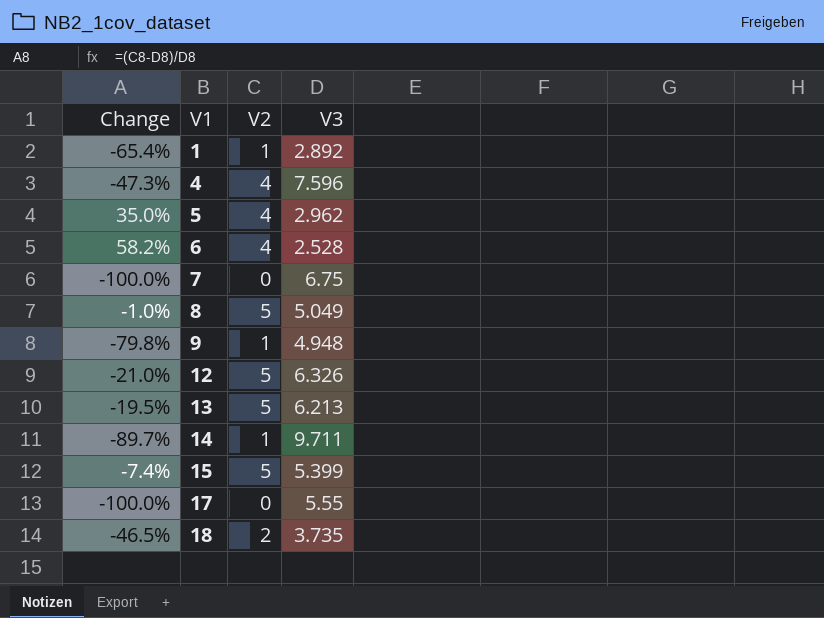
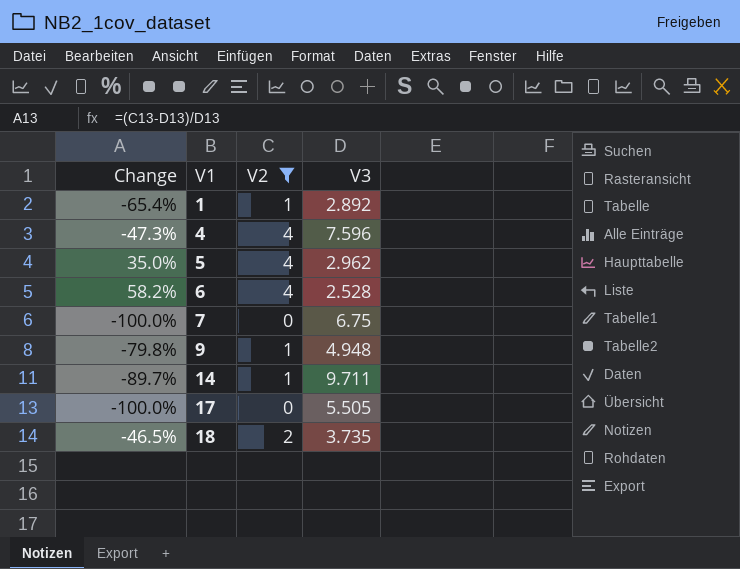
filter: none -> V2 != 5
17 | V3: 5.55 -> 5.505

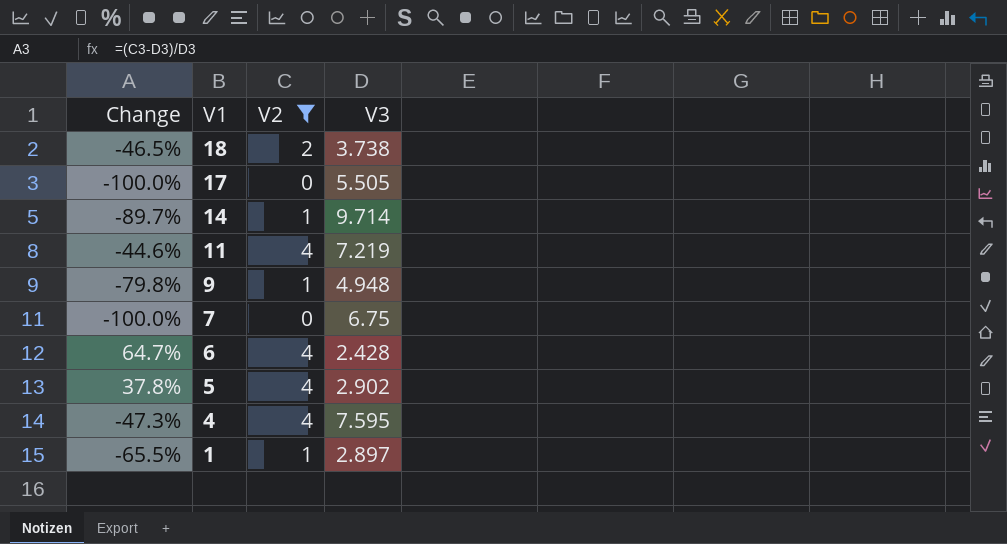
row order: V1 ascending -> V1 descending
18 | V3: 3.735 -> 3.738
14 | V3: 9.711 -> 9.714
row 11: none -> -44.6% | 4 | 7.219
6 | Change: 58.2% -> 64.7%
6 | V3: 2.528 -> 2.428
5 | Change: 35.0% -> 37.8%
5 | V3: 2.962 -> 2.902
4 | V3: 7.596 -> 7.595
1 | Change: -65.4% -> -65.5%
1 | V3: 2.892 -> 2.897

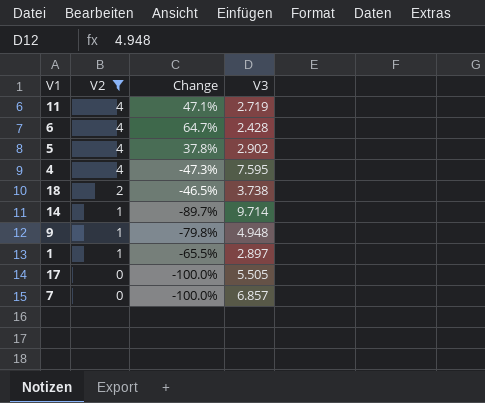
row order: V1 descending -> V2 descending
column Change | position: 1 -> 3
11 | Change: -44.6% -> 47.1%
11 | V3: 7.219 -> 2.719
7 | V3: 6.75 -> 6.857

